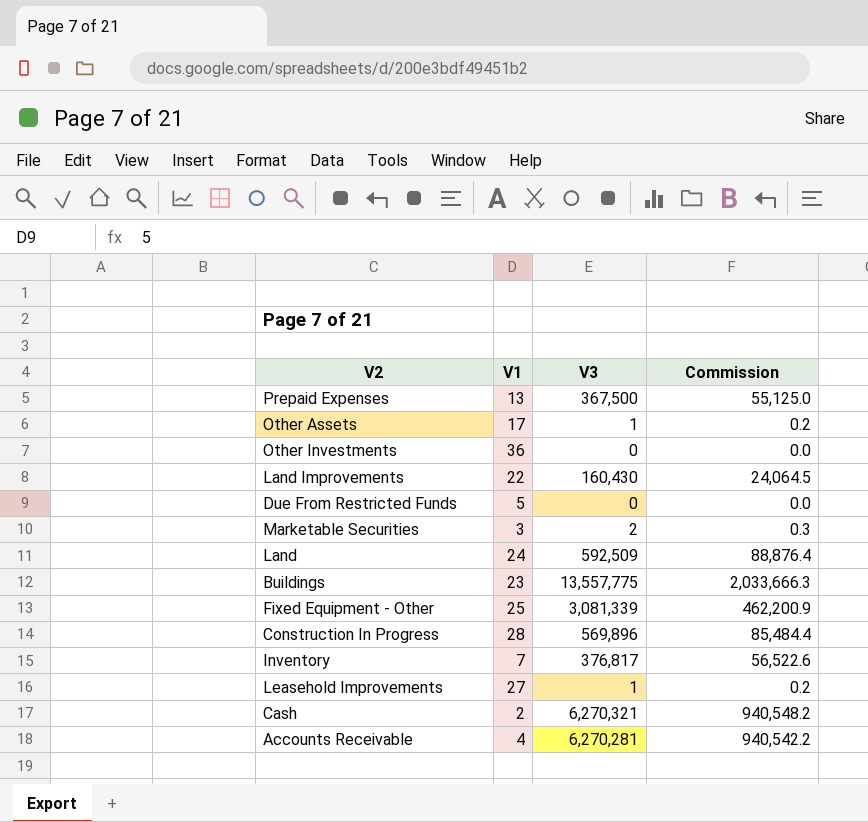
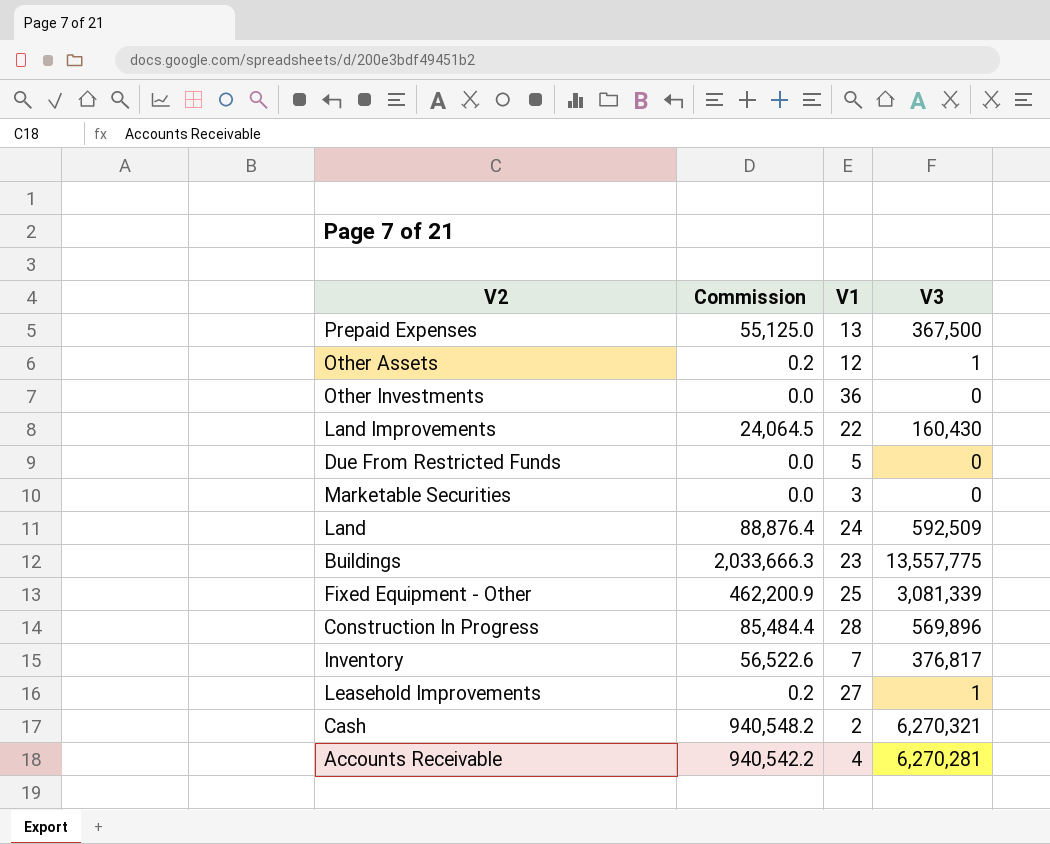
column Commission | position: 4 -> 2
Other Assets | V1: 17 -> 12
Marketable Securities | Commission: 0.3 -> 0.0
Marketable Securities | V3: 2 -> 0

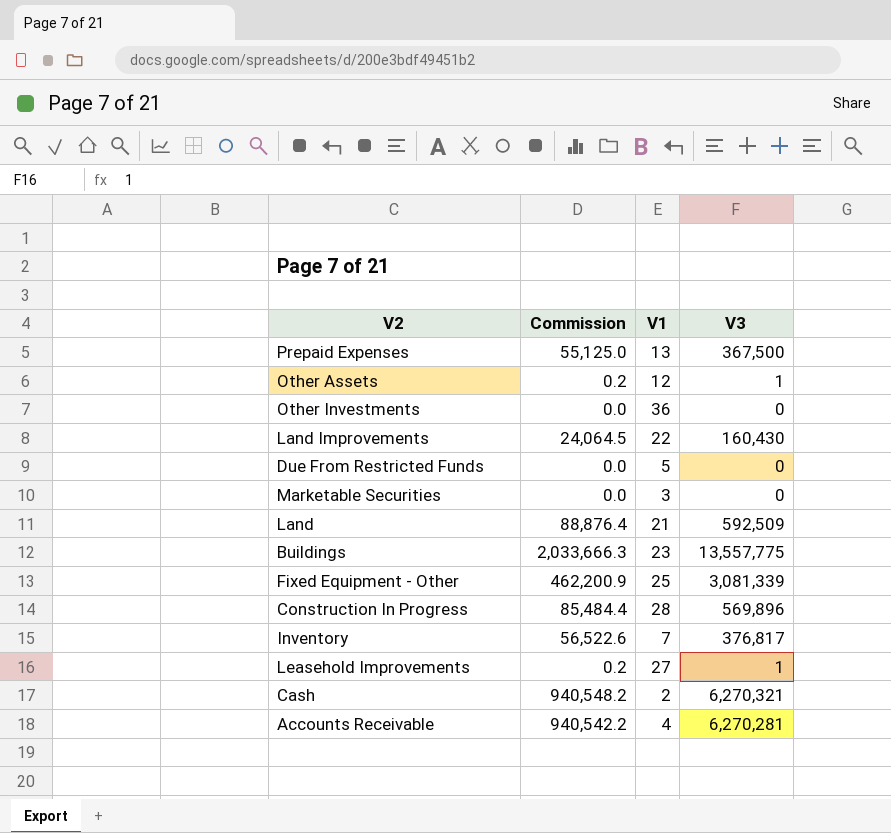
Land | V1: 24 -> 21

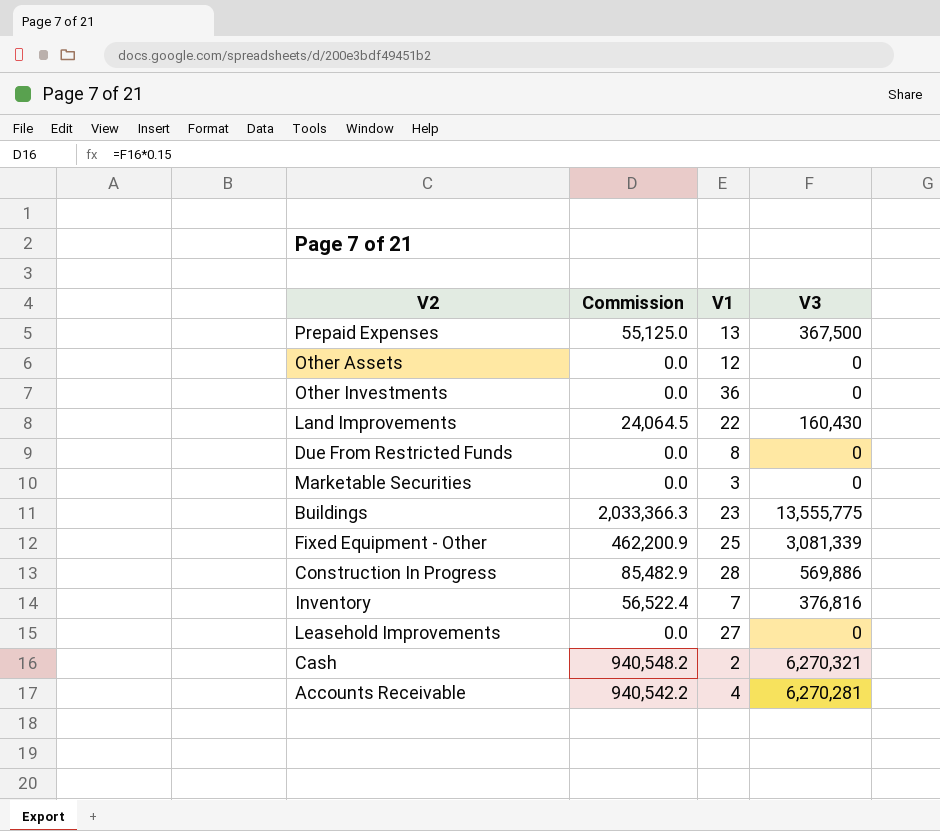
row Land: 88,876.4 | 21 | 592,509 -> none
Other Assets | Commission: 0.2 -> 0.0
Other Assets | V3: 1 -> 0
Due From Restricted Funds | V1: 5 -> 8
Buildings | Commission: 2,033,666.3 -> 2,033,366.3
Buildings | V3: 13,557,775 -> 13,555,775
Construction In Progress | Commission: 85,484.4 -> 85,482.9
Construction In Progress | V3: 569,896 -> 569,886
Inventory | Commission: 56,522.6 -> 56,522.4
Inventory | V3: 376,817 -> 376,816
Leasehold Improvements | Commission: 0.2 -> 0.0
Leasehold Improvements | V3: 1 -> 0

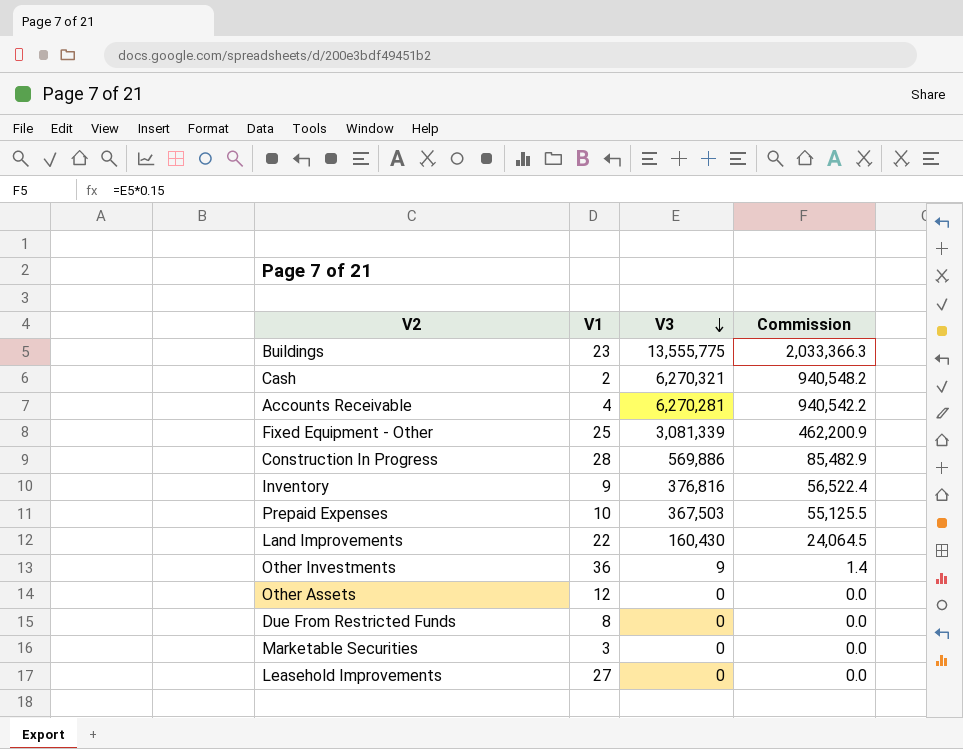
row order: none -> V3 descending
column Commission | position: 2 -> 4
Inventory | V1: 7 -> 9
Prepaid Expenses | V1: 13 -> 10
Prepaid Expenses | V3: 367,500 -> 367,503
Prepaid Expenses | Commission: 55,125.0 -> 55,125.5
Other Investments | V3: 0 -> 9
Other Investments | Commission: 0.0 -> 1.4

